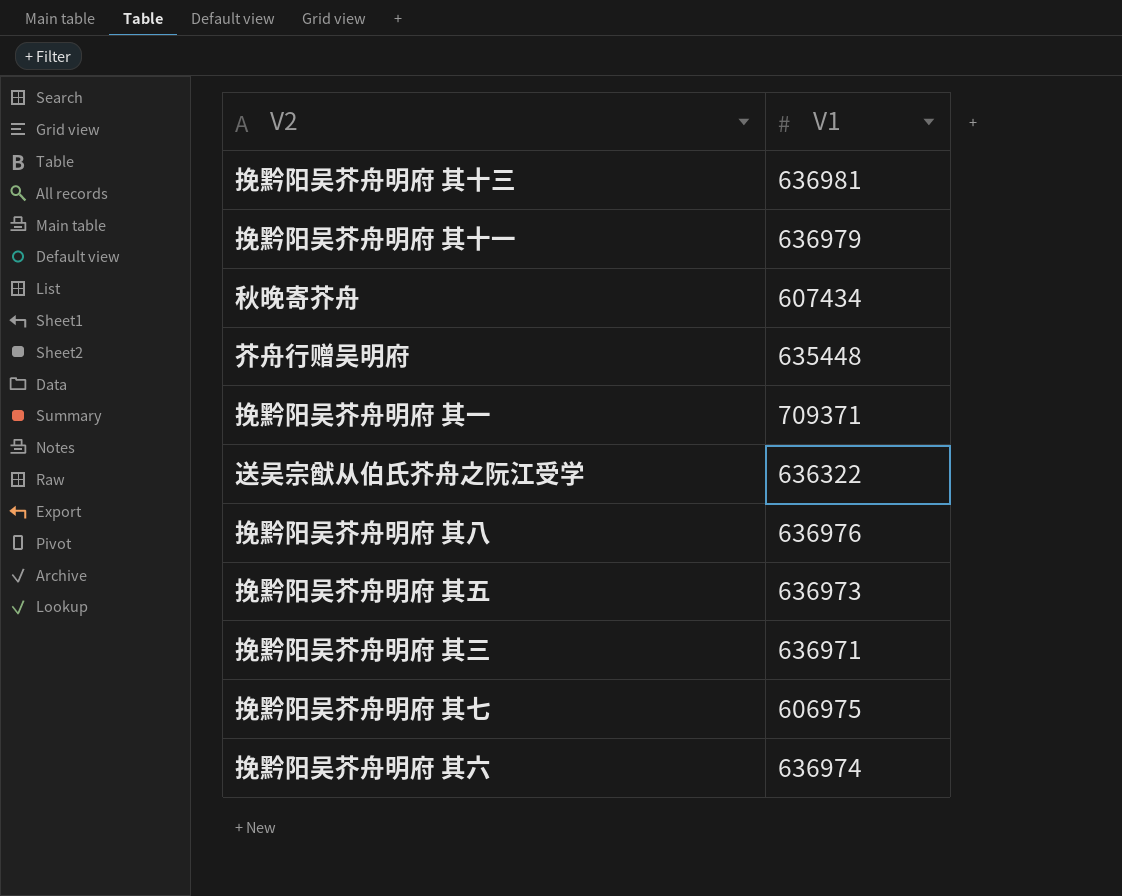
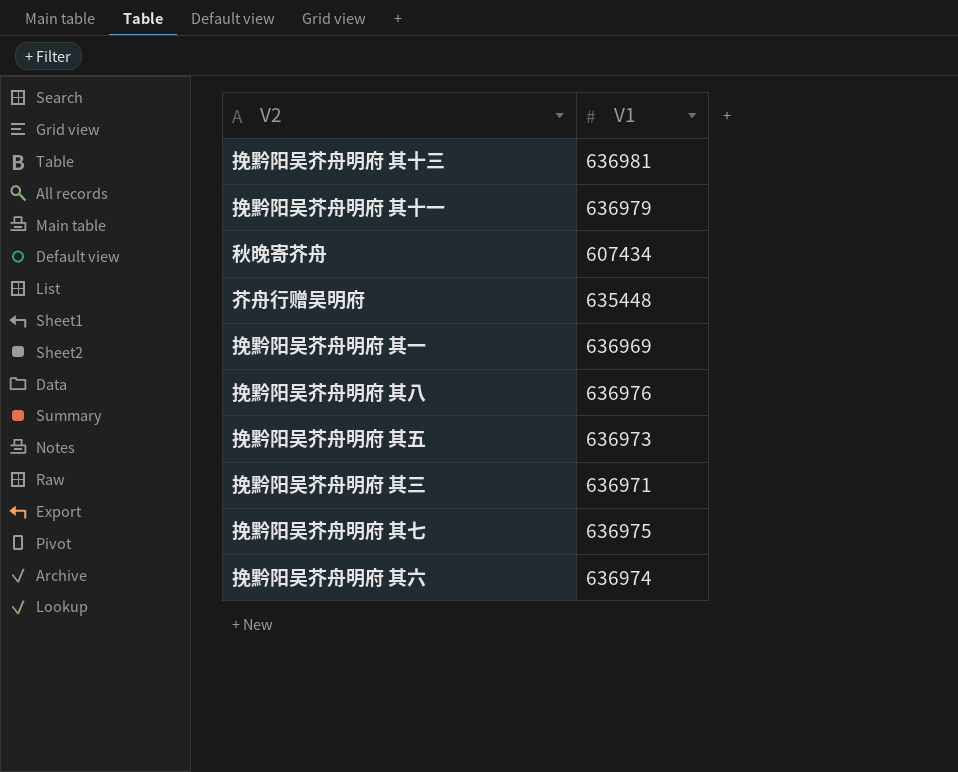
row 送吴宗猷从伯氏芥舟之阮江受学: 636322 -> none
挽黔阳吴芥舟明府 其一 | V1: 709371 -> 636969
挽黔阳吴芥舟明府 其七 | V1: 606975 -> 636975

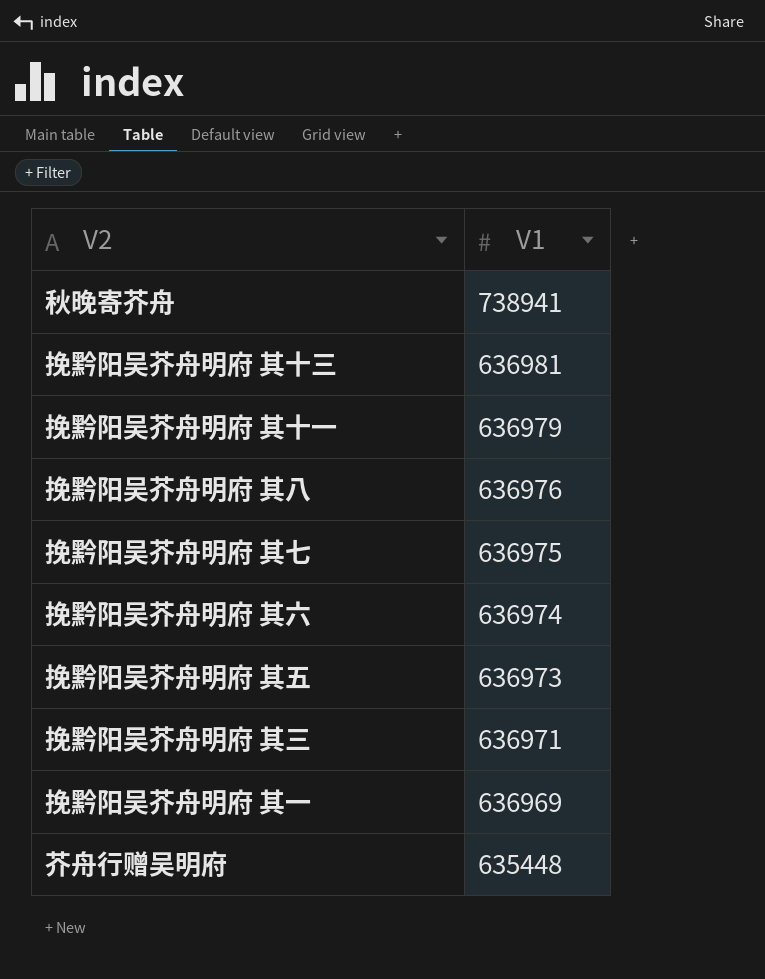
row order: none -> V1 descending
秋晚寄芥舟 | V1: 607434 -> 738941

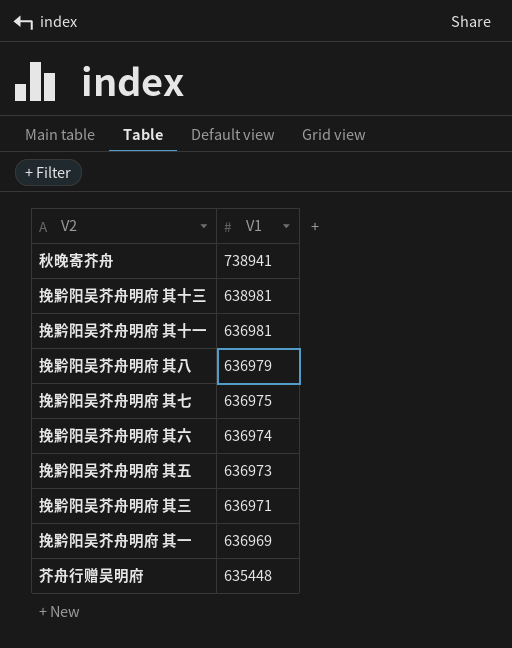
挽黔阳吴芥舟明府 其十三 | V1: 636981 -> 638981
挽黔阳吴芥舟明府 其十一 | V1: 636979 -> 636981
挽黔阳吴芥舟明府 其八 | V1: 636976 -> 636979

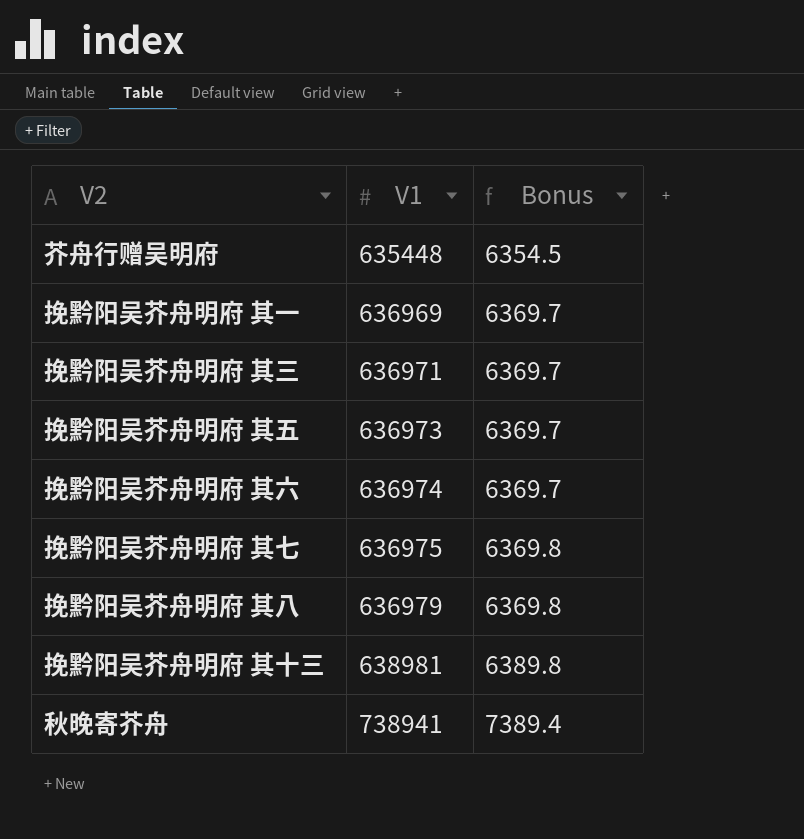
row order: V1 descending -> V1 ascending
column Bonus | formula: none -> [V1] * 0.01
row 挽黔阳吴芥舟明府 其十一: 636981 -> none

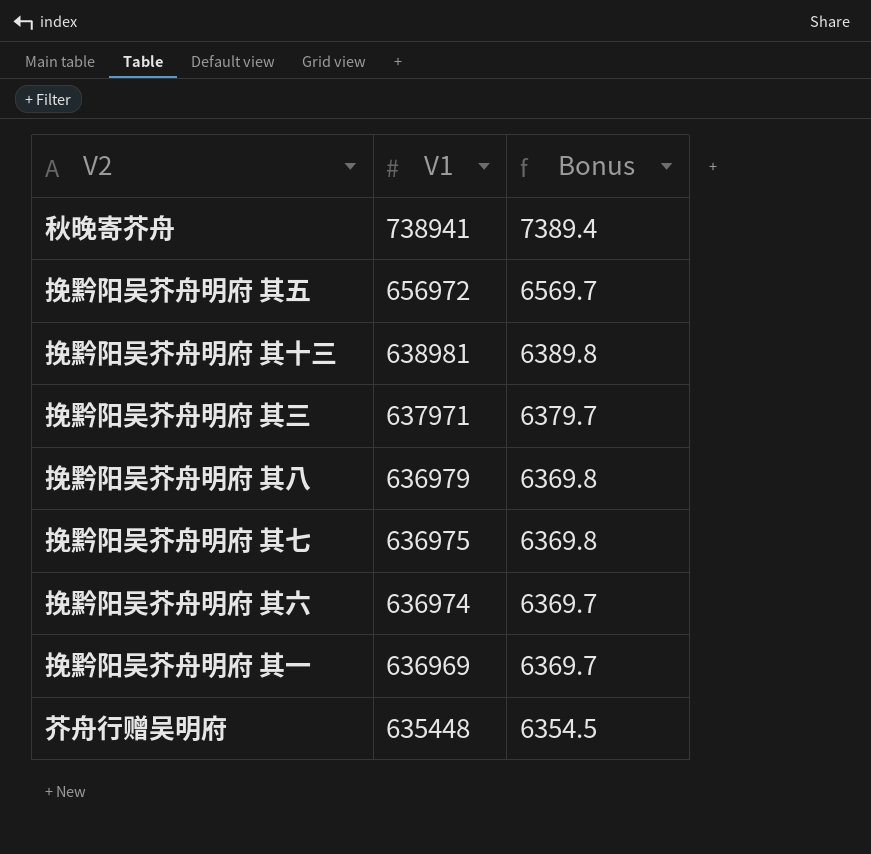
row order: V1 ascending -> V1 descending
挽黔阳吴芥舟明府 其五 | V1: 636973 -> 656972
挽黔阳吴芥舟明府 其五 | Bonus: 6369.7 -> 6569.7
挽黔阳吴芥舟明府 其三 | V1: 636971 -> 637971
挽黔阳吴芥舟明府 其三 | Bonus: 6369.7 -> 6379.7

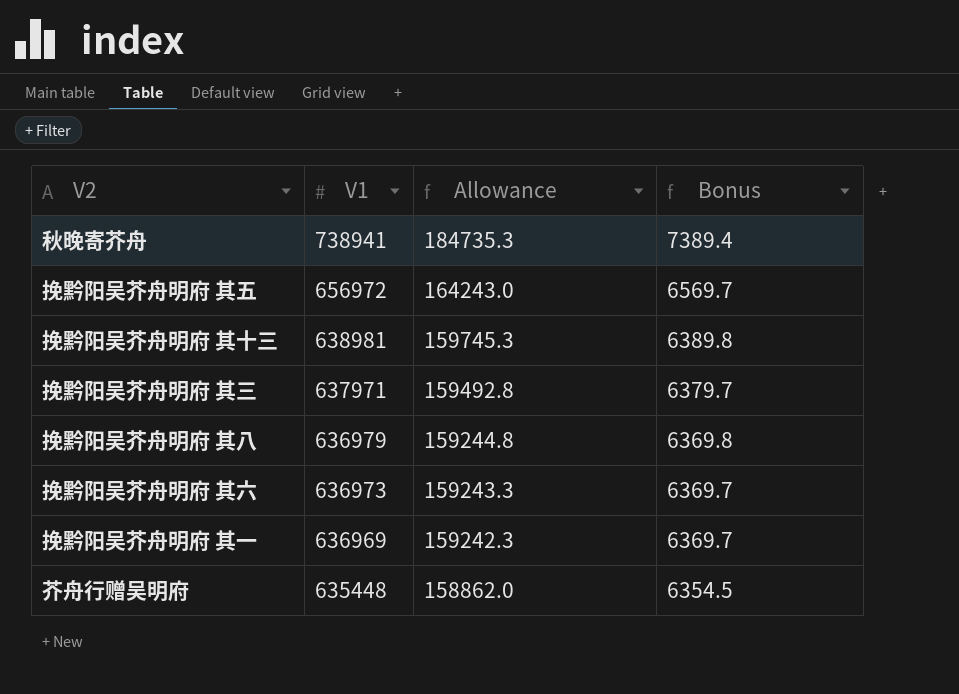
column Allowance | formula: none -> [V1] * 0.25
row 挽黔阳吴芥舟明府 其七: 636975 | 6369.8 -> none
挽黔阳吴芥舟明府 其六 | V1: 636974 -> 636973

